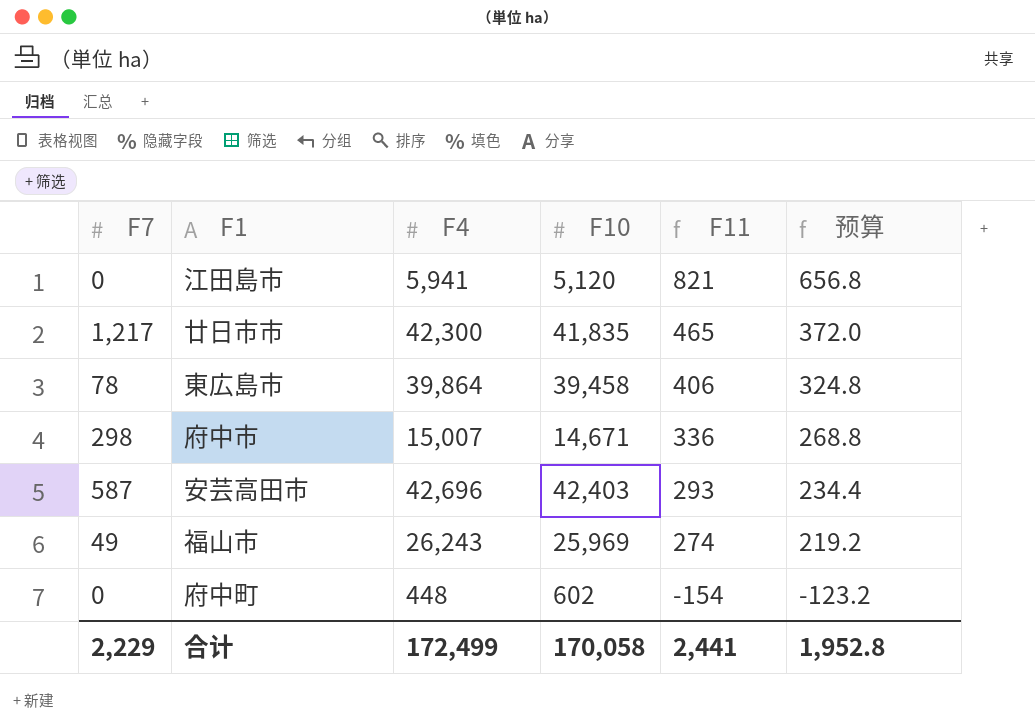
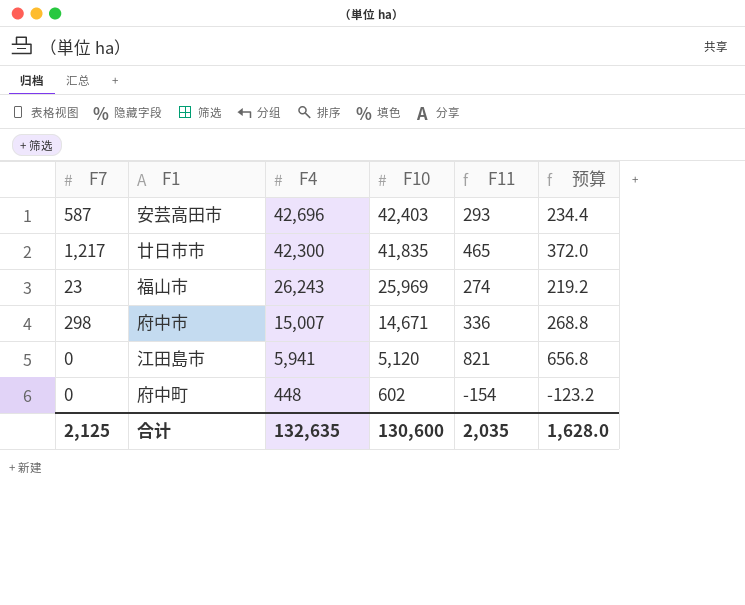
row order: F11 descending -> F4 descending
row 東広島市: 78 | 39,864 | 39,458 | 406 | 324.8 -> none
福山市 | F7: 49 -> 23
合计 | F7: 2,229 -> 2,125
合计 | F4: 172,499 -> 132,635
合计 | F10: 170,058 -> 130,600
合计 | F11: 2,441 -> 2,035
合计 | 预算: 1,952.8 -> 1,628.0

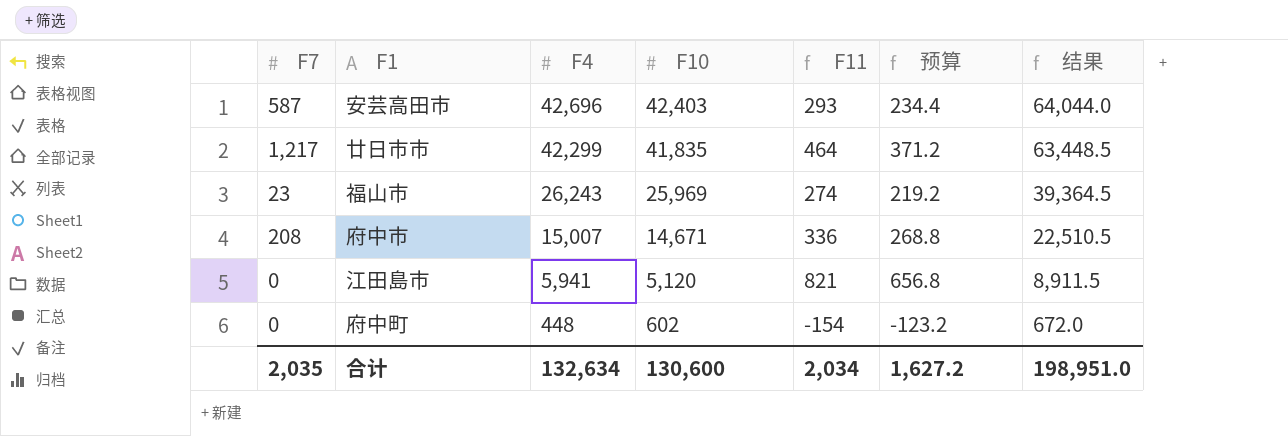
column 结果 | formula: none -> [F4] * 1.5
廿日市市 | F4: 42,300 -> 42,299
廿日市市 | F11: 465 -> 464
廿日市市 | 预算: 372.0 -> 371.2
府中市 | F7: 298 -> 208
合计 | F7: 2,125 -> 2,035
合计 | F4: 132,635 -> 132,634
合计 | F11: 2,035 -> 2,034
合计 | 预算: 1,628.0 -> 1,627.2

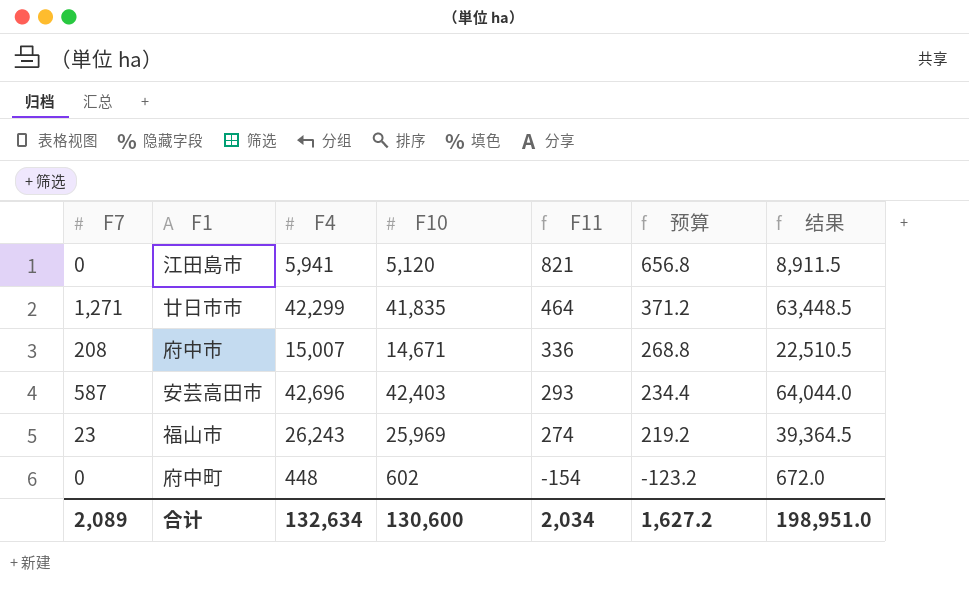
row order: F4 descending -> F11 descending
廿日市市 | F7: 1,217 -> 1,271
合计 | F7: 2,035 -> 2,089

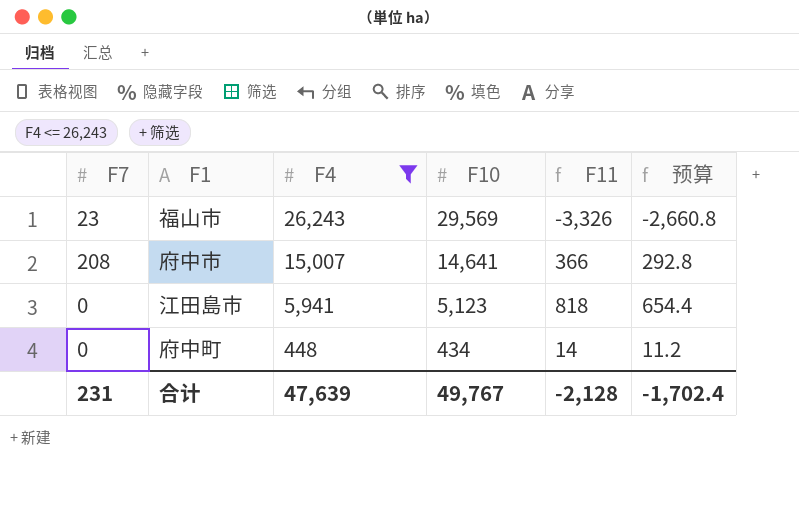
filter: none -> F4 <= 26,243
row order: F11 descending -> F4 descending
column 结果 | formula: [F4] * 1.5 -> none
福山市 | F10: 25,969 -> 29,569
福山市 | F11: 274 -> -3,326
福山市 | 预算: 219.2 -> -2,660.8
府中市 | F10: 14,671 -> 14,641
府中市 | F11: 336 -> 366
府中市 | 预算: 268.8 -> 292.8
江田島市 | F10: 5,120 -> 5,123
江田島市 | F11: 821 -> 818
江田島市 | 预算: 656.8 -> 654.4
府中町 | F10: 602 -> 434
府中町 | F11: -154 -> 14
府中町 | 预算: -123.2 -> 11.2
合计 | F7: 2,089 -> 231
合计 | F4: 132,634 -> 47,639
合计 | F10: 130,600 -> 49,767
合计 | F11: 2,034 -> -2,128
合计 | 预算: 1,627.2 -> -1,702.4

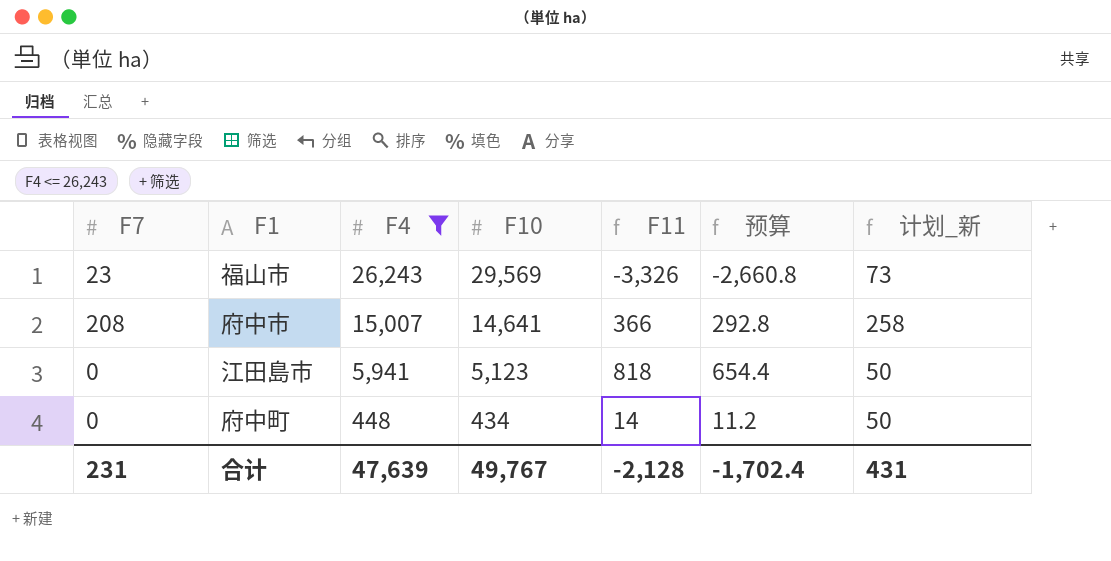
column 计划_新 | formula: none -> [F7] + 50

